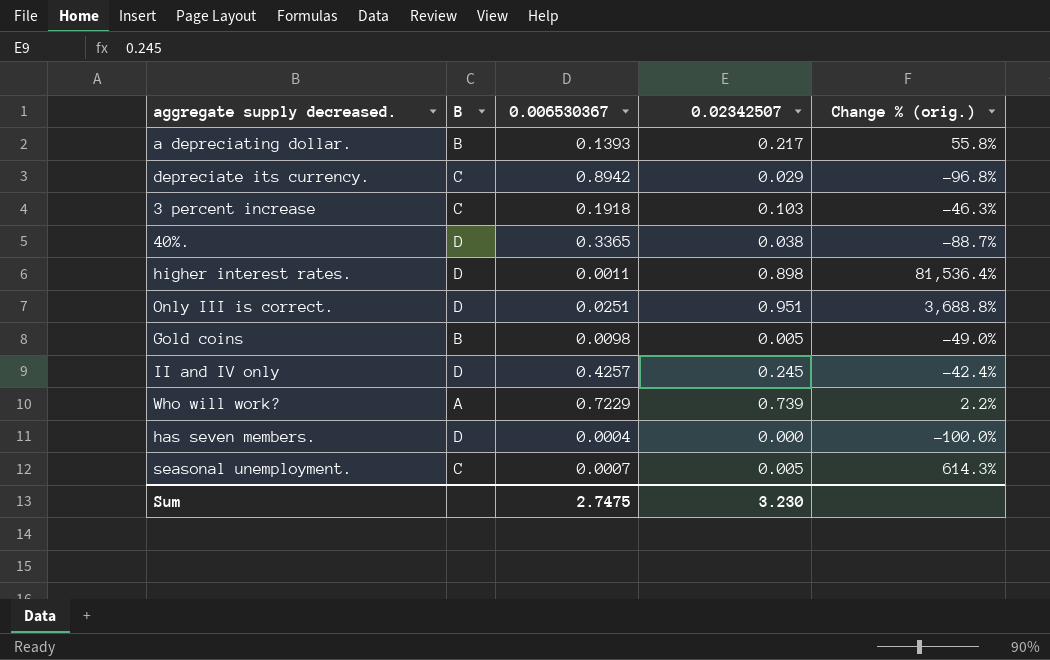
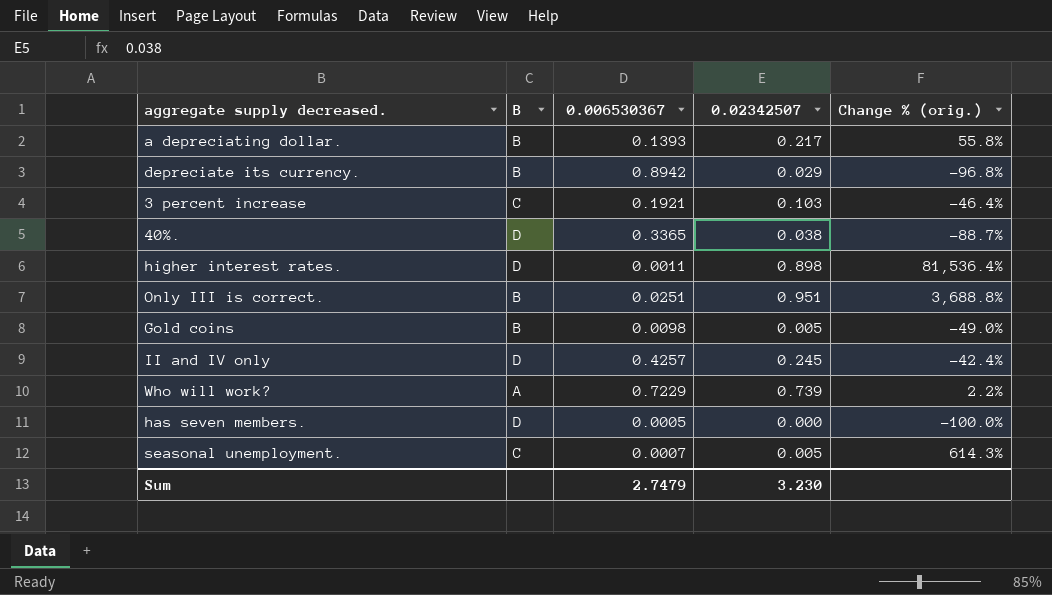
depreciate its currency. | B: C -> B
3 percent increase | 0.006530367: 0.1918 -> 0.1921
3 percent increase | Change % (orig.): -46.3% -> -46.4%
Only III is correct. | B: D -> B
has seven members. | 0.006530367: 0.0004 -> 0.0005
Sum | 0.006530367: 2.7475 -> 2.7479

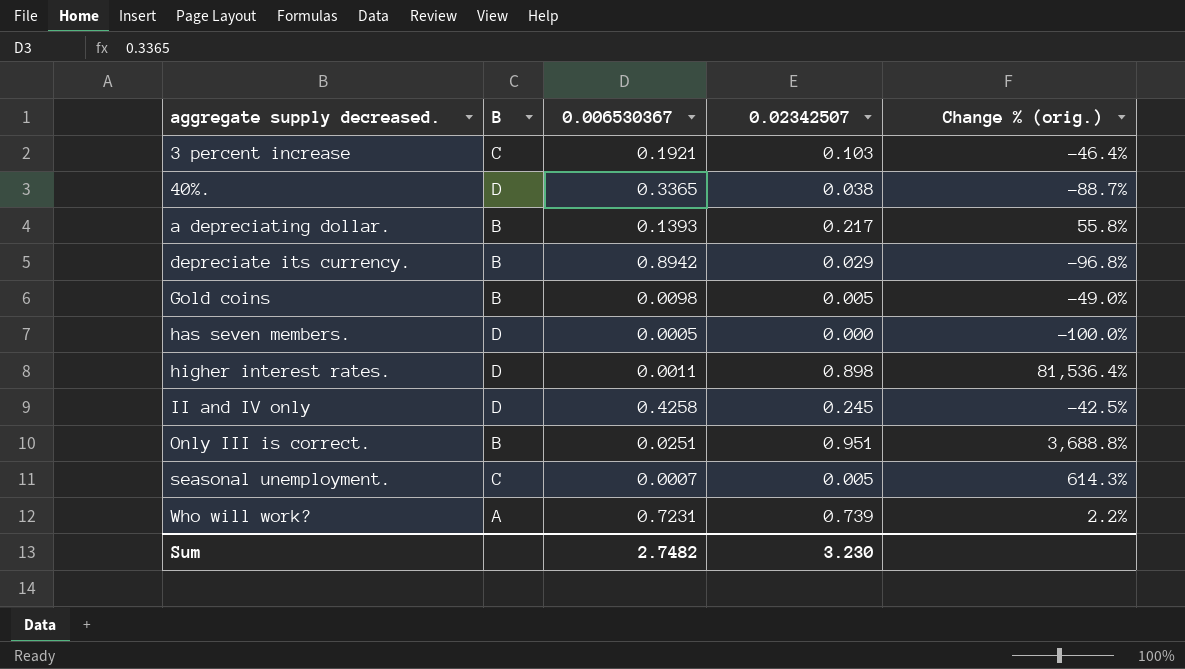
row order: none -> aggregate supply decreased. ascending
II and IV only | 0.006530367: 0.4257 -> 0.4258
II and IV only | Change % (orig.): -42.4% -> -42.5%
Who will work? | 0.006530367: 0.7229 -> 0.7231
Sum | 0.006530367: 2.7479 -> 2.7482

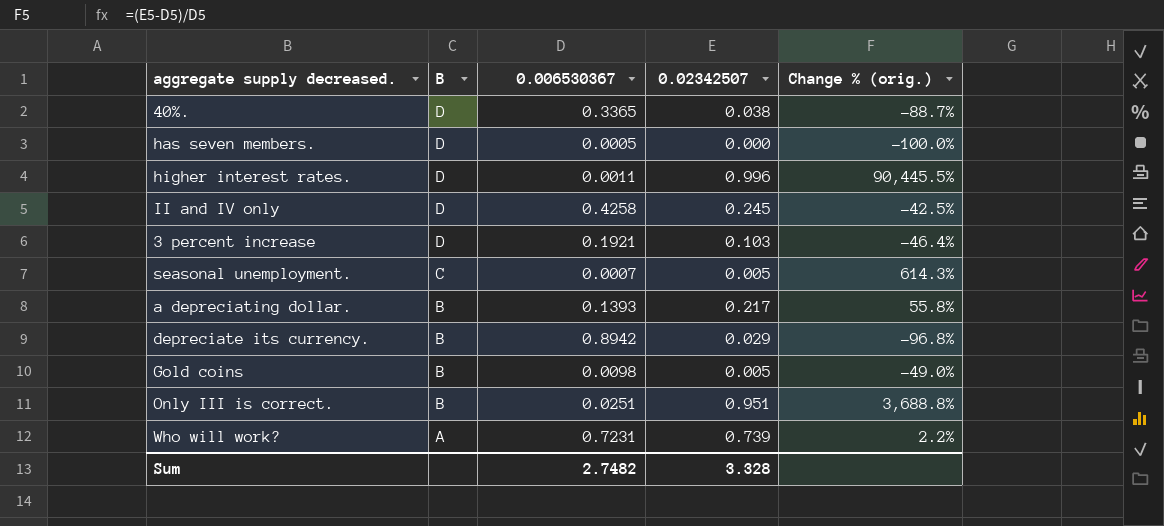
row order: aggregate supply decreased. ascending -> B descending
higher interest rates. | 0.02342507: 0.898 -> 0.996
higher interest rates. | Change % (orig.): 81,536.4% -> 90,445.5%
3 percent increase | B: C -> D
Sum | 0.02342507: 3.230 -> 3.328

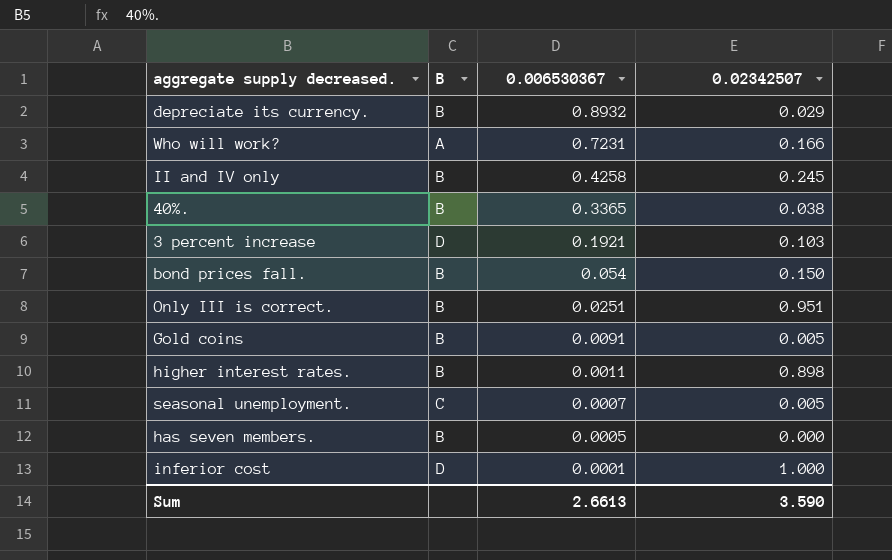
row order: B descending -> 0.006530367 descending
column Change % (orig.) | formula: ([0.02342507] - [0.006530367]) / [0.006530367] -> none
row a depreciating dollar.: B | 0.1393 | 0.217 | 55.8% -> none
depreciate its currency. | 0.006530367: 0.8942 -> 0.8932
Who will work? | 0.02342507: 0.739 -> 0.166
II and IV only | B: D -> B
40%. | B: D -> B
row bond prices fall.: none -> B | 0.054 | 0.150
Gold coins | 0.006530367: 0.0098 -> 0.0091
higher interest rates. | B: D -> B
higher interest rates. | 0.02342507: 0.996 -> 0.898
has seven members. | B: D -> B
row inferior cost: none -> D | 0.0001 | 1.000
Sum | 0.006530367: 2.7482 -> 2.6613
Sum | 0.02342507: 3.328 -> 3.590

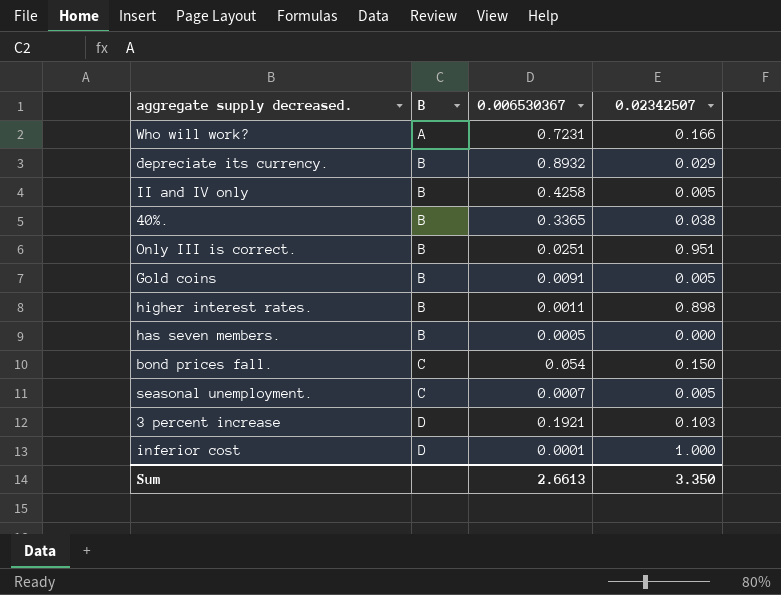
row order: 0.006530367 descending -> B ascending
II and IV only | 0.02342507: 0.245 -> 0.005
bond prices fall. | B: B -> C
Sum | 0.02342507: 3.590 -> 3.350

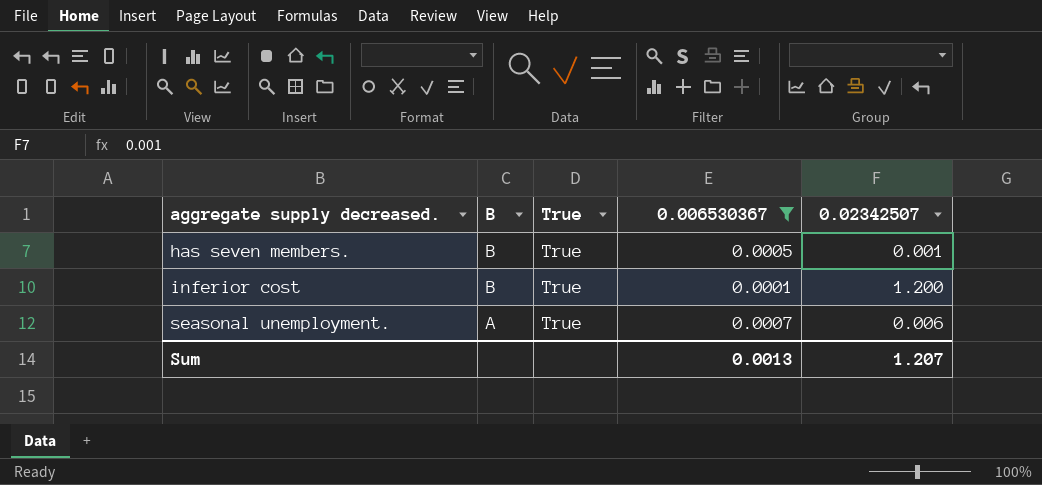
filter: none -> 0.006530367 <= 0.0007
row order: B ascending -> aggregate supply decreased. ascending
column True | position: none -> 3
has seven members. | 0.02342507: 0.000 -> 0.001
inferior cost | B: D -> B
inferior cost | 0.02342507: 1.000 -> 1.200
seasonal unemployment. | B: C -> A
seasonal unemployment. | 0.02342507: 0.005 -> 0.006
Sum | 0.006530367: 2.6613 -> 0.0013
Sum | 0.02342507: 3.350 -> 1.207

